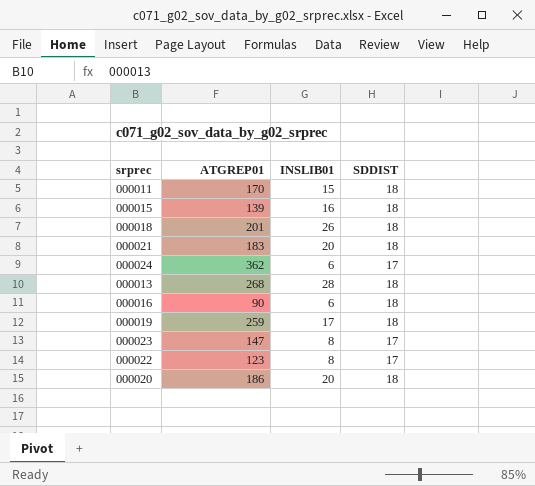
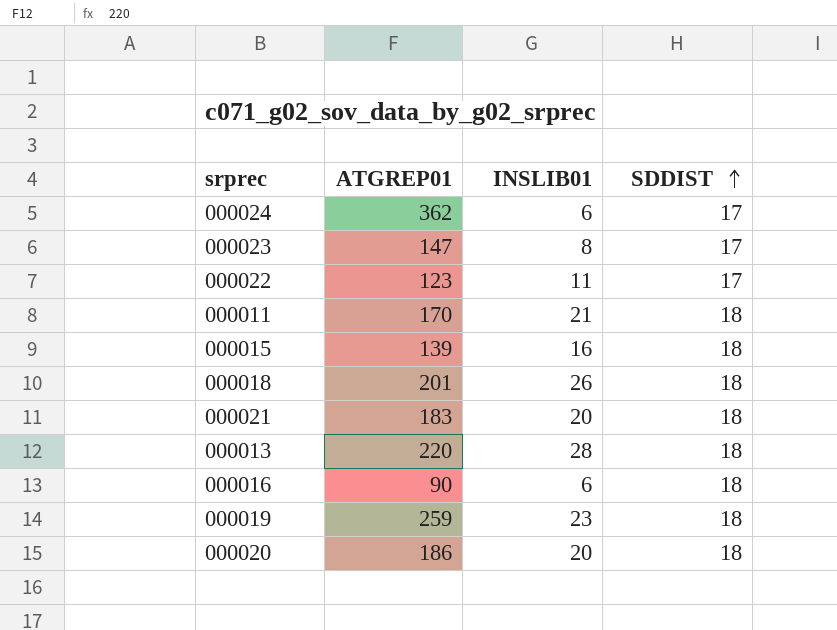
row order: none -> SDDIST ascending
000022 | INSLIB01: 8 -> 11
000011 | INSLIB01: 15 -> 21
000013 | ATGREP01: 268 -> 220
000019 | INSLIB01: 17 -> 23

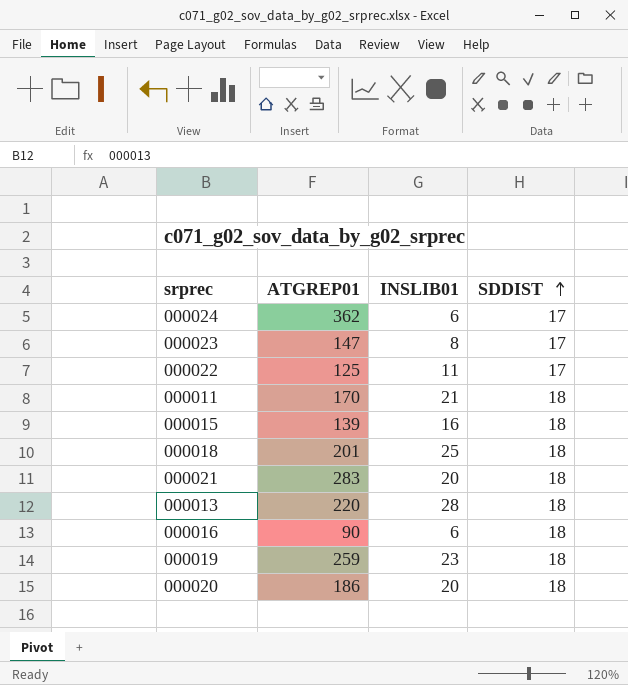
000022 | ATGREP01: 123 -> 125
000018 | INSLIB01: 26 -> 25
000021 | ATGREP01: 183 -> 283

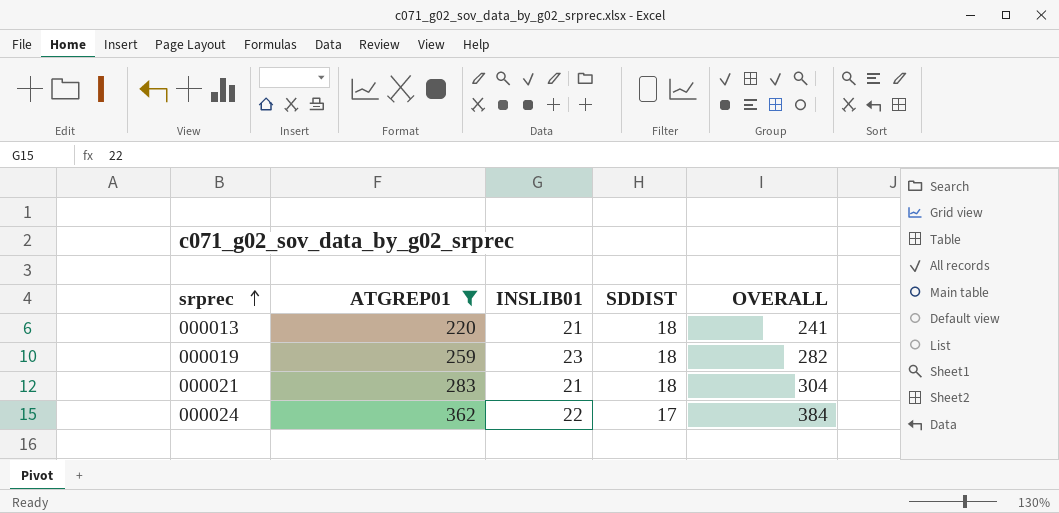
filter: none -> ATGREP01 >= 220
row order: SDDIST ascending -> srprec ascending
column OVERALL | formula: none -> [ATGREP01] + [INSLIB01]
000013 | INSLIB01: 28 -> 21
000021 | INSLIB01: 20 -> 21
000024 | INSLIB01: 6 -> 22

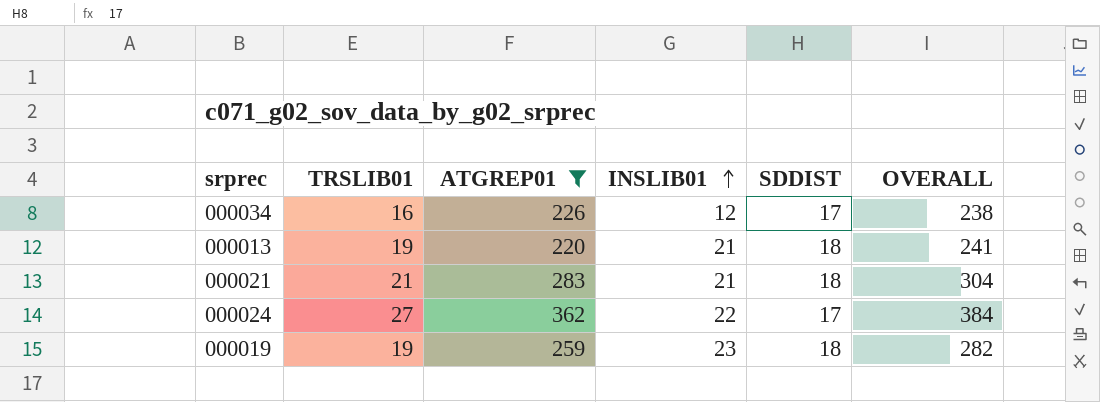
row order: srprec ascending -> INSLIB01 ascending
column TRSLIB01 | position: none -> 2
row 000034: none -> 16 | 226 | 12 | 17 | 238

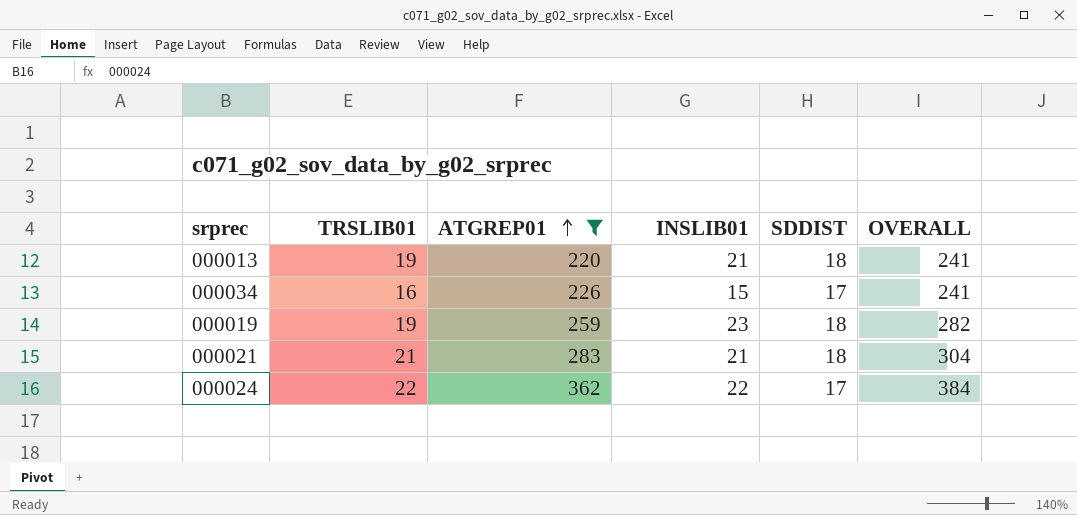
row order: INSLIB01 ascending -> ATGREP01 ascending
000034 | INSLIB01: 12 -> 15
000034 | OVERALL: 238 -> 241
000024 | TRSLIB01: 27 -> 22

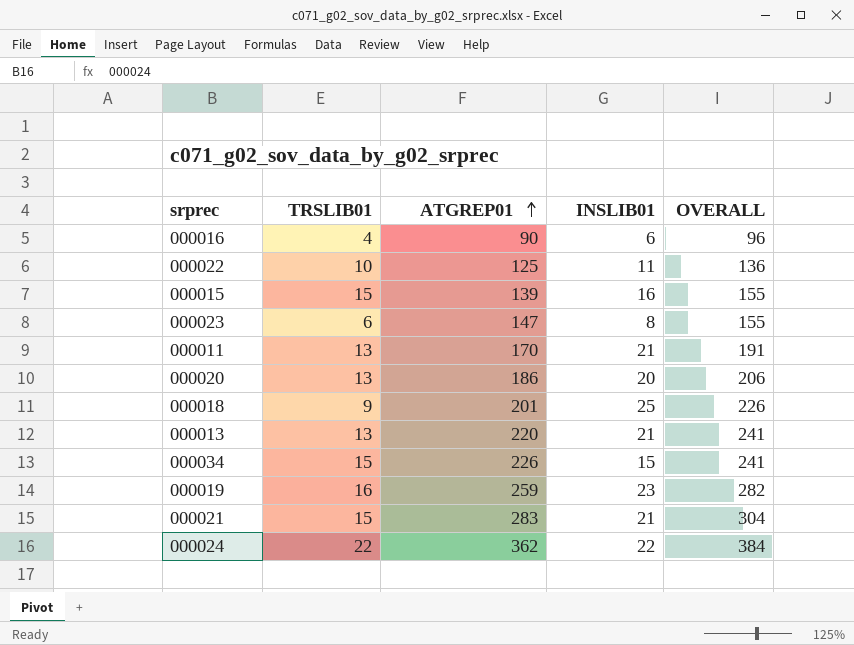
filter: ATGREP01 >= 220 -> none
column SDDIST | position: 5 -> none
000013 | TRSLIB01: 19 -> 13
000034 | TRSLIB01: 16 -> 15
000019 | TRSLIB01: 19 -> 16
000021 | TRSLIB01: 21 -> 15

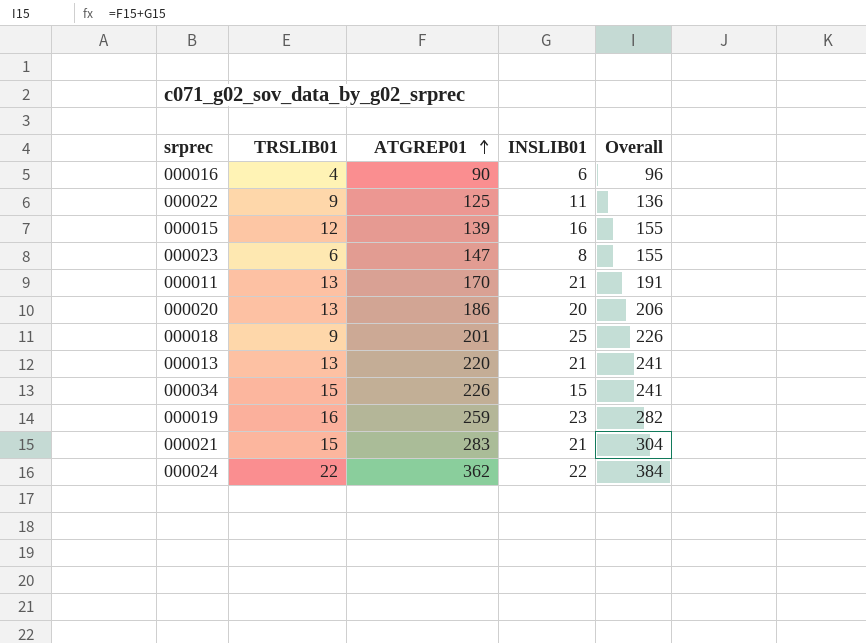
column name: OVERALL -> Overall
000022 | TRSLIB01: 10 -> 9
000015 | TRSLIB01: 15 -> 12

